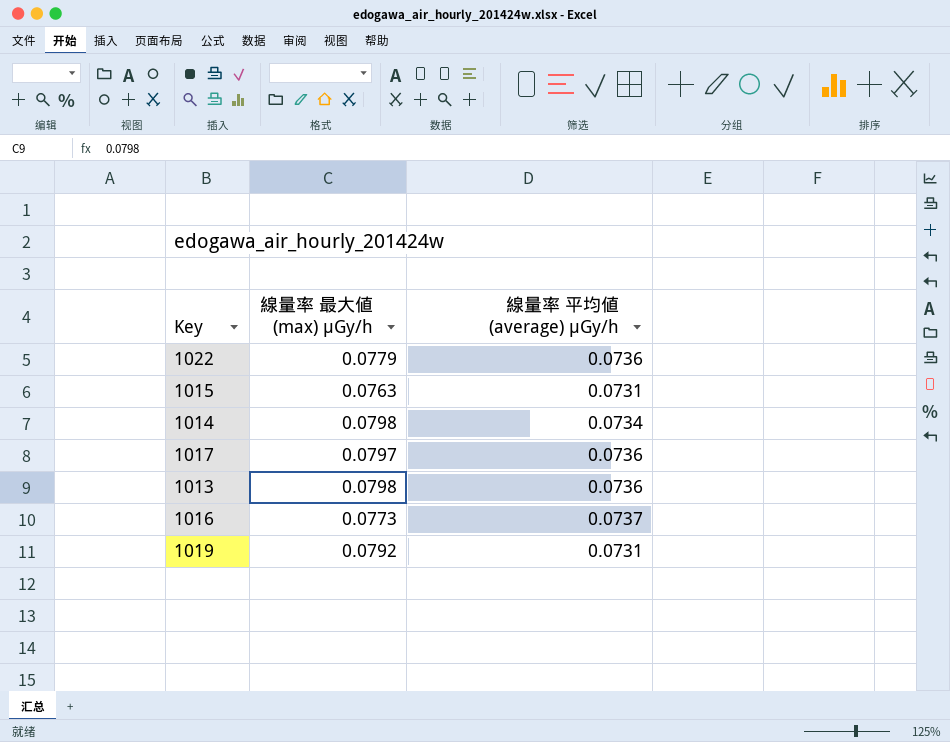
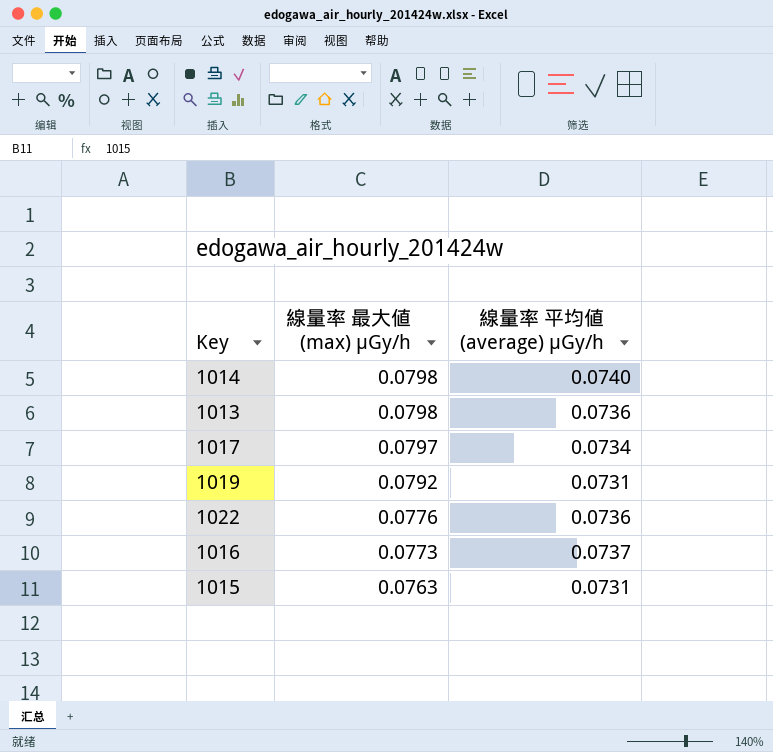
row order: none -> 線量率 最大値 (max) μGy/h descending
1014 | 線量率 平均値 (average) μGy/h: 0.0734 -> 0.0740
1017 | 線量率 平均値 (average) μGy/h: 0.0736 -> 0.0734
1022 | 線量率 最大値 (max) μGy/h: 0.0779 -> 0.0776

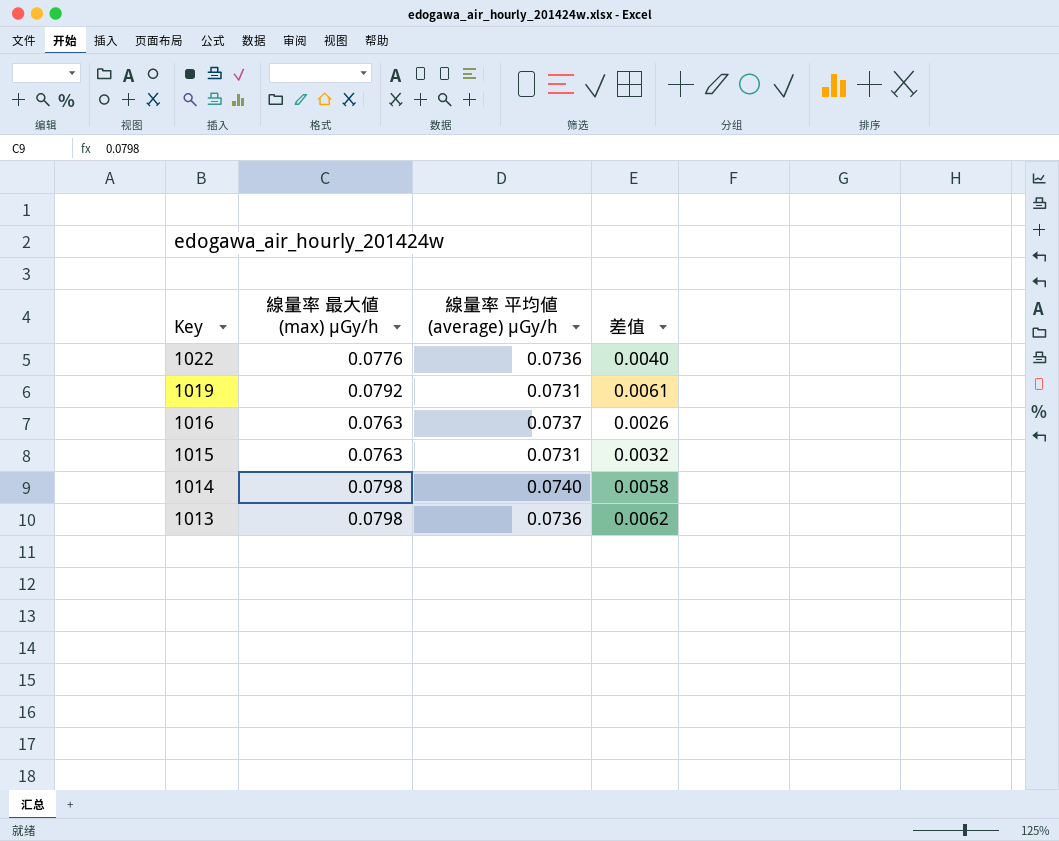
row order: 線量率 最大値 (max) μGy/h descending -> Key descending
column 差值 | formula: none -> [線量率 最大値 (max) μGy/h] - [線量率 平均値 (average) μGy/h]
row 1017: 0.0797 | 0.0734 -> none
1016 | 線量率 最大値 (max) μGy/h: 0.0773 -> 0.0763

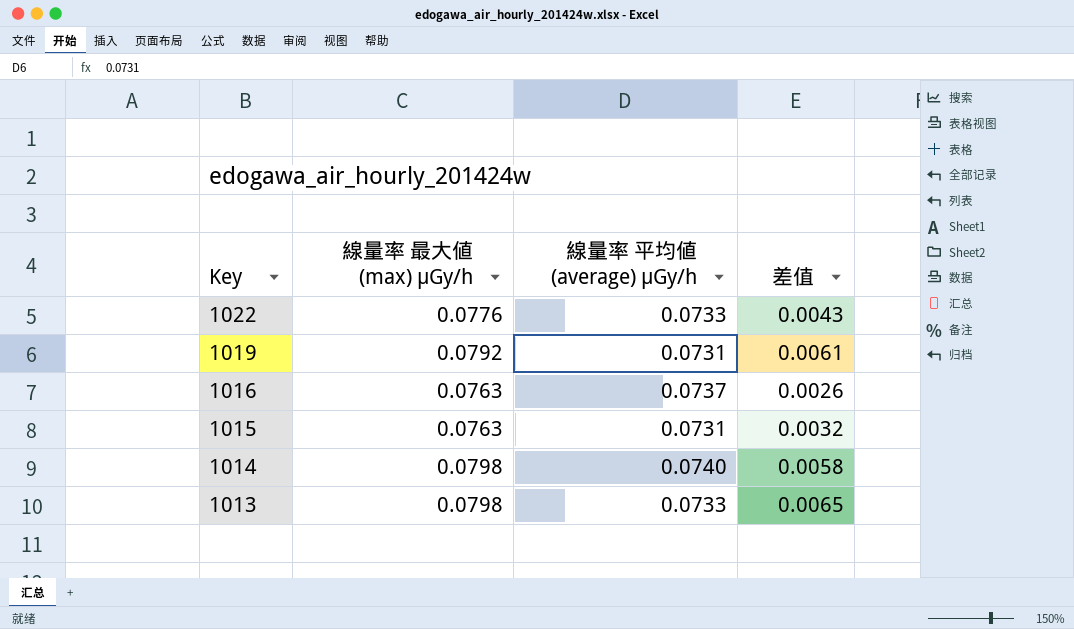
1022 | 線量率 平均値 (average) μGy/h: 0.0736 -> 0.0733
1022 | 差值: 0.0040 -> 0.0043
1013 | 線量率 平均値 (average) μGy/h: 0.0736 -> 0.0733
1013 | 差值: 0.0062 -> 0.0065

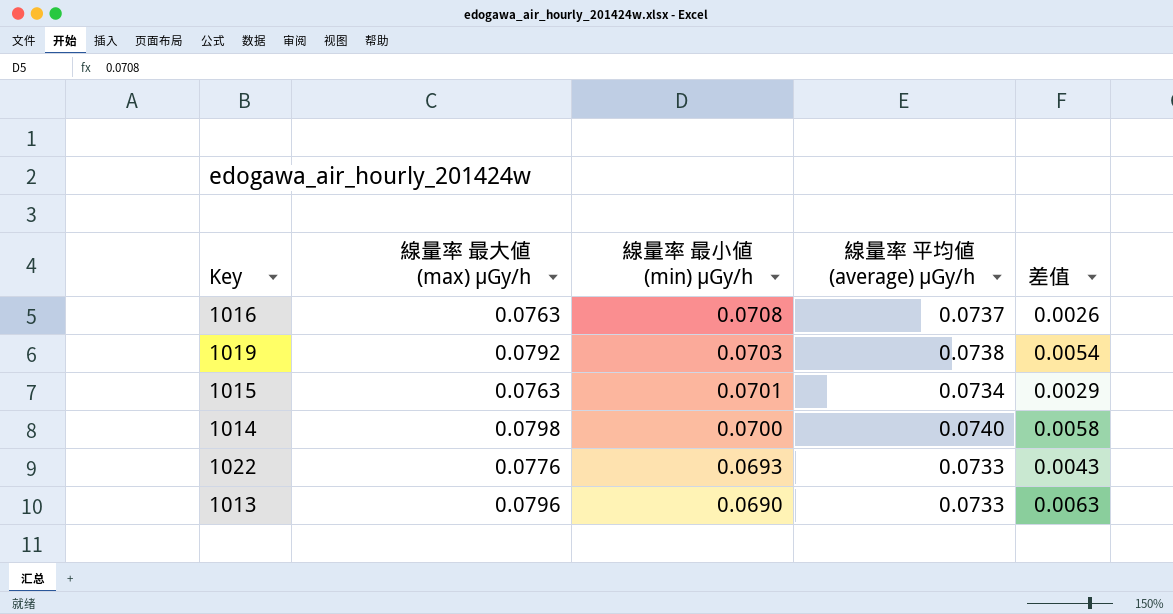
row order: Key descending -> 線量率 最小値 (min) μGy/h descending
column 線量率 最小値 (min) μGy/h | position: none -> 3
1019 | 線量率 平均値 (average) μGy/h: 0.0731 -> 0.0738
1019 | 差值: 0.0061 -> 0.0054
1015 | 線量率 平均値 (average) μGy/h: 0.0731 -> 0.0734
1015 | 差值: 0.0032 -> 0.0029
1013 | 線量率 最大値 (max) μGy/h: 0.0798 -> 0.0796
1013 | 差值: 0.0065 -> 0.0063

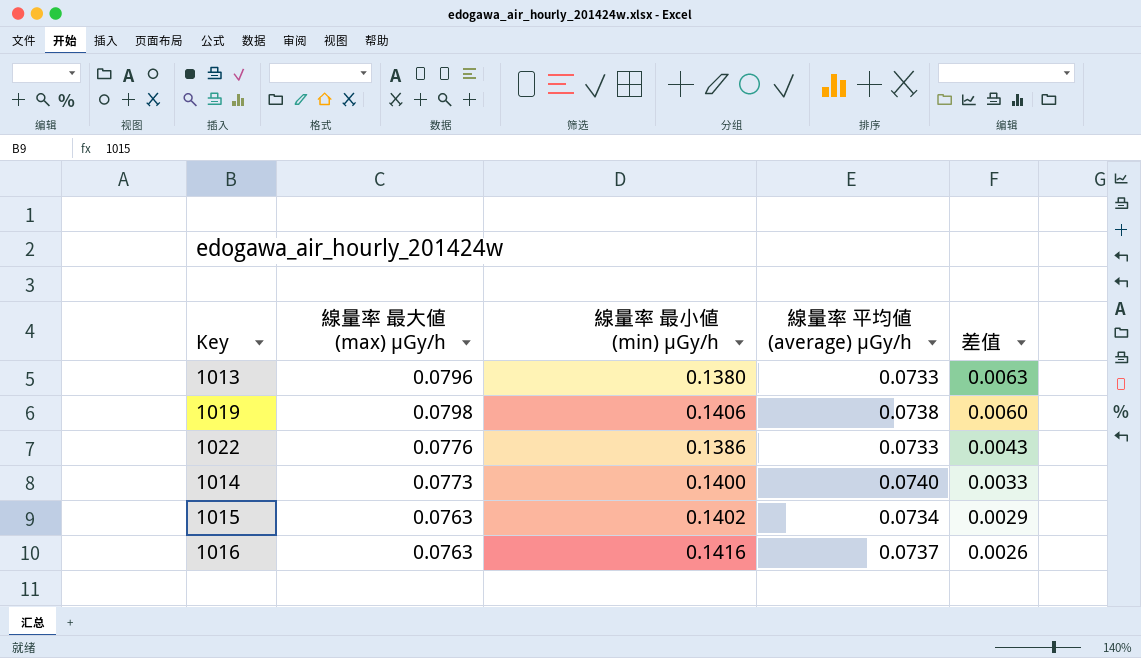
row order: 線量率 最小値 (min) μGy/h descending -> 差值 descending
1013 | 線量率 最小値 (min) μGy/h: 0.0690 -> 0.1380
1019 | 線量率 最大値 (max) μGy/h: 0.0792 -> 0.0798
1019 | 線量率 最小値 (min) μGy/h: 0.0703 -> 0.1406
1019 | 差值: 0.0054 -> 0.0060
1022 | 線量率 最小値 (min) μGy/h: 0.0693 -> 0.1386
1014 | 線量率 最大値 (max) μGy/h: 0.0798 -> 0.0773
1014 | 線量率 最小値 (min) μGy/h: 0.0700 -> 0.1400
1014 | 差值: 0.0058 -> 0.0033
1015 | 線量率 最小値 (min) μGy/h: 0.0701 -> 0.1402
1016 | 線量率 最小値 (min) μGy/h: 0.0708 -> 0.1416

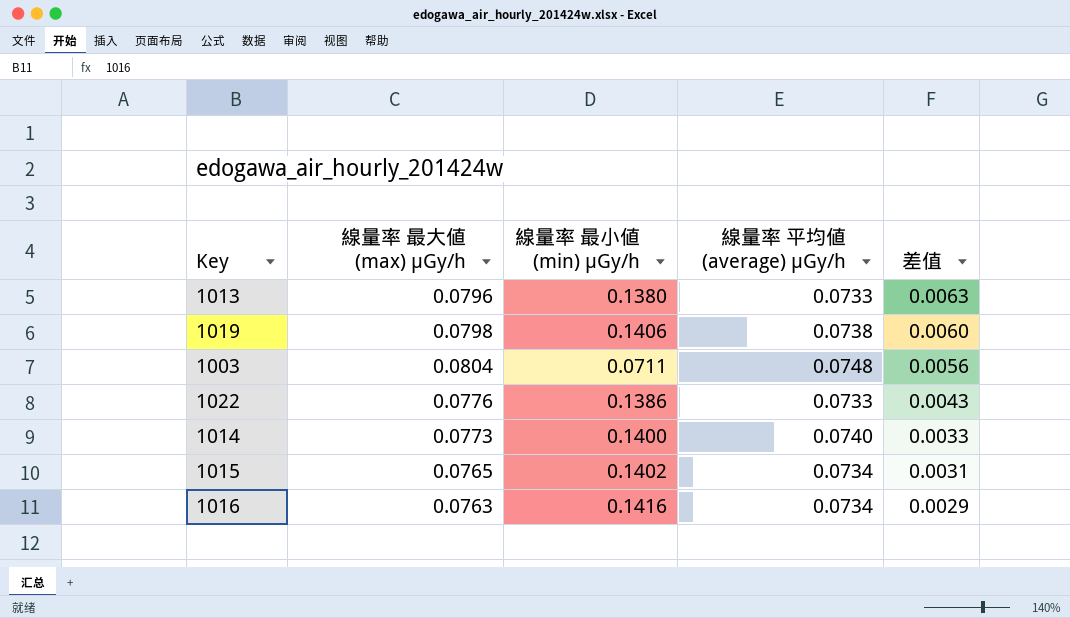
row 1003: none -> 0.0804 | 0.0711 | 0.0748 | 0.0056
1015 | 線量率 最大値 (max) μGy/h: 0.0763 -> 0.0765
1015 | 差值: 0.0029 -> 0.0031
1016 | 線量率 平均値 (average) μGy/h: 0.0737 -> 0.0734
1016 | 差值: 0.0026 -> 0.0029

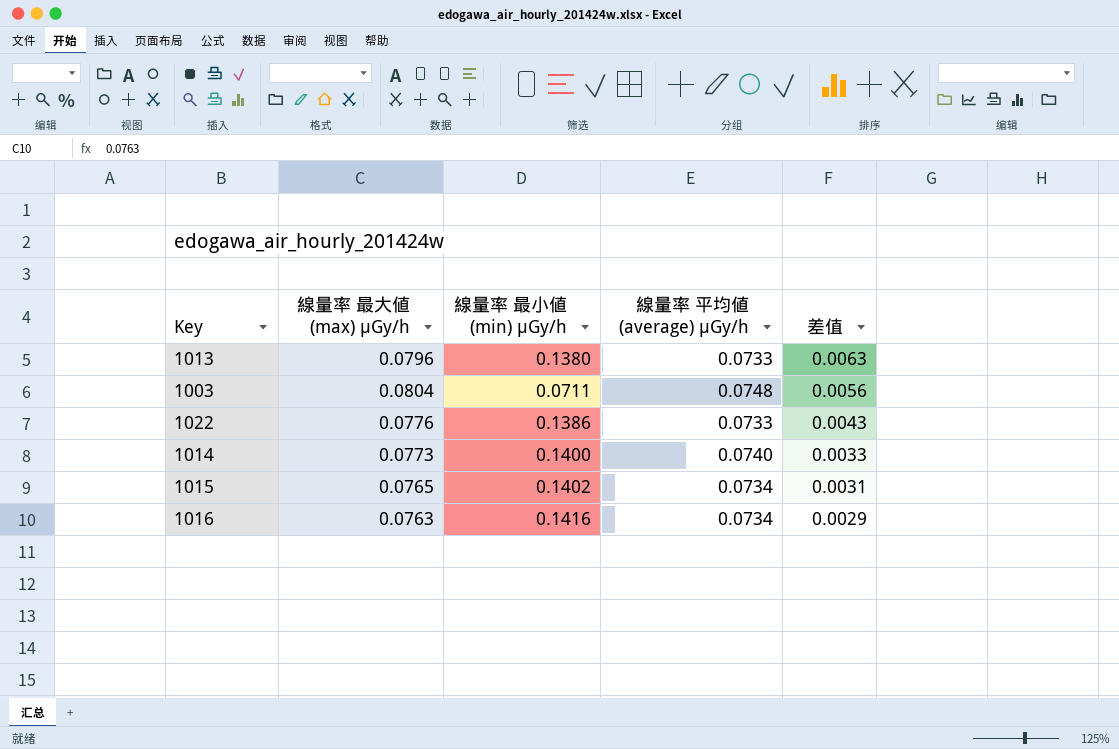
row 1019: 0.0798 | 0.1406 | 0.0738 | 0.0060 -> none

